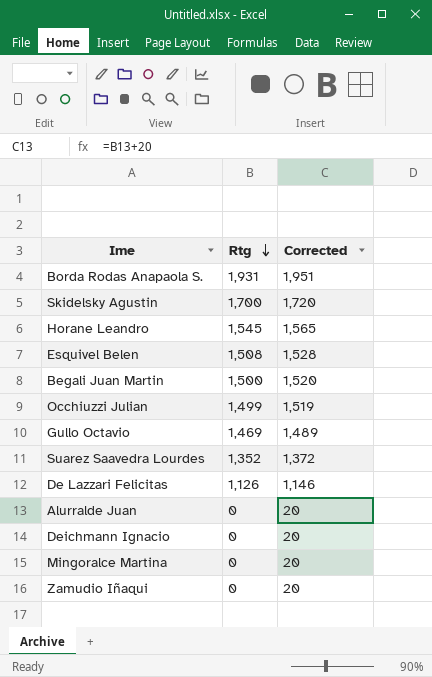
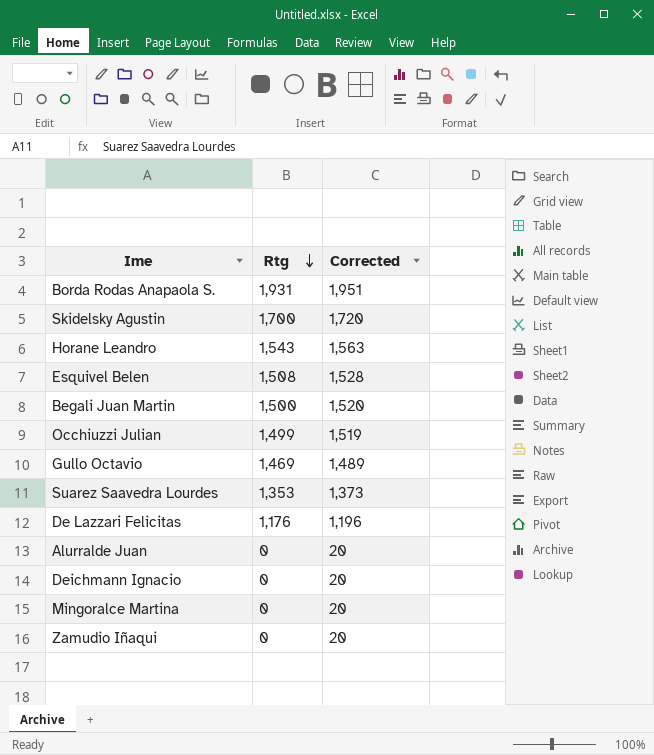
Horane Leandro | Rtg: 1,545 -> 1,543
Horane Leandro | Corrected: 1,565 -> 1,563
Suarez Saavedra Lourdes | Rtg: 1,352 -> 1,353
Suarez Saavedra Lourdes | Corrected: 1,372 -> 1,373
De Lazzari Felicitas | Rtg: 1,126 -> 1,176
De Lazzari Felicitas | Corrected: 1,146 -> 1,196

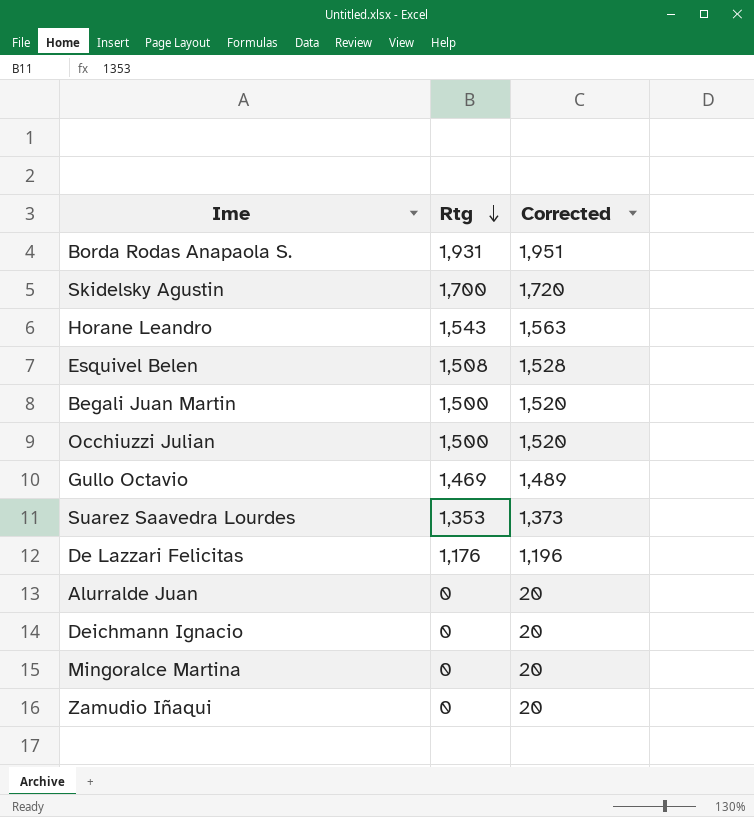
Occhiuzzi Julian | Rtg: 1,499 -> 1,500
Occhiuzzi Julian | Corrected: 1,519 -> 1,520

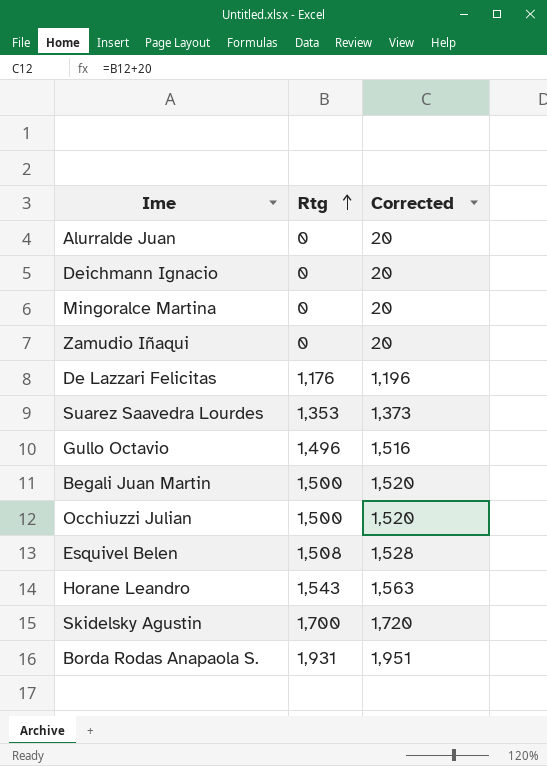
row order: Rtg descending -> Rtg ascending
Gullo Octavio | Rtg: 1,469 -> 1,496
Gullo Octavio | Corrected: 1,489 -> 1,516

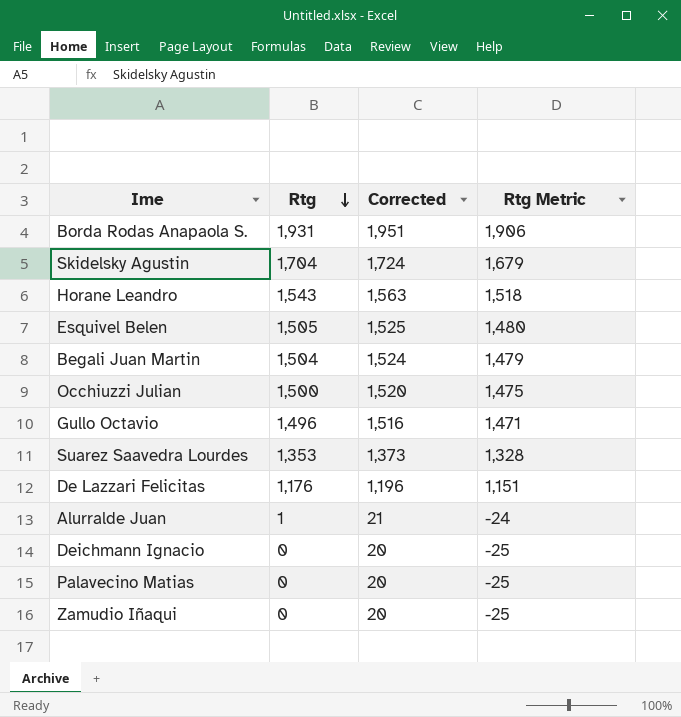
row order: Rtg ascending -> Rtg descending
column Rtg Metric | formula: none -> [Rtg] - 25
row Mingoralce Martina: 0 | 20 -> none
Skidelsky Agustin | Rtg: 1,700 -> 1,704
Skidelsky Agustin | Corrected: 1,720 -> 1,724
Esquivel Belen | Rtg: 1,508 -> 1,505
Esquivel Belen | Corrected: 1,528 -> 1,525
Begali Juan Martin | Rtg: 1,500 -> 1,504
Begali Juan Martin | Corrected: 1,520 -> 1,524
Alurralde Juan | Rtg: 0 -> 1
Alurralde Juan | Corrected: 20 -> 21
row Palavecino Matias: none -> 0 | 20 | -25

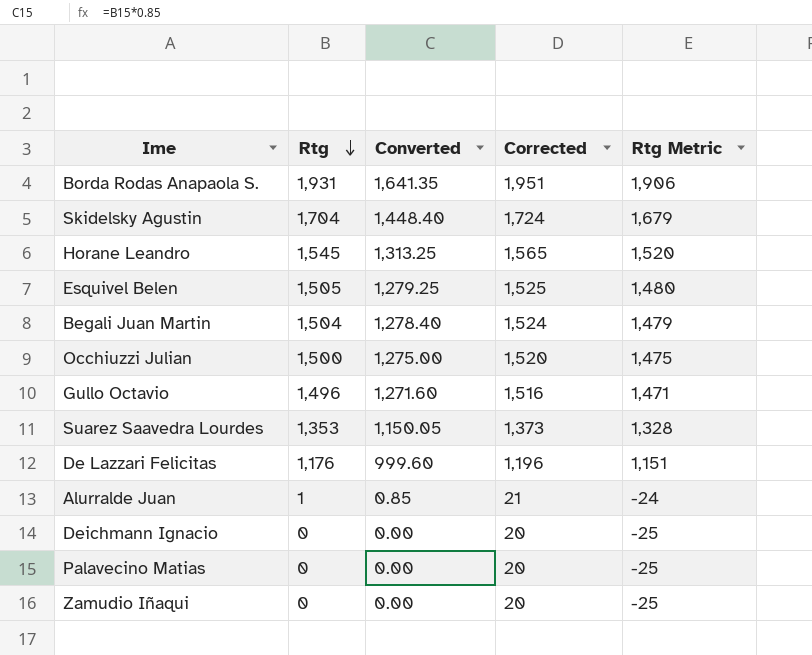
column Converted | formula: none -> [Rtg] * 0.85
Horane Leandro | Rtg: 1,543 -> 1,545
Horane Leandro | Corrected: 1,563 -> 1,565
Horane Leandro | Rtg Metric: 1,518 -> 1,520

